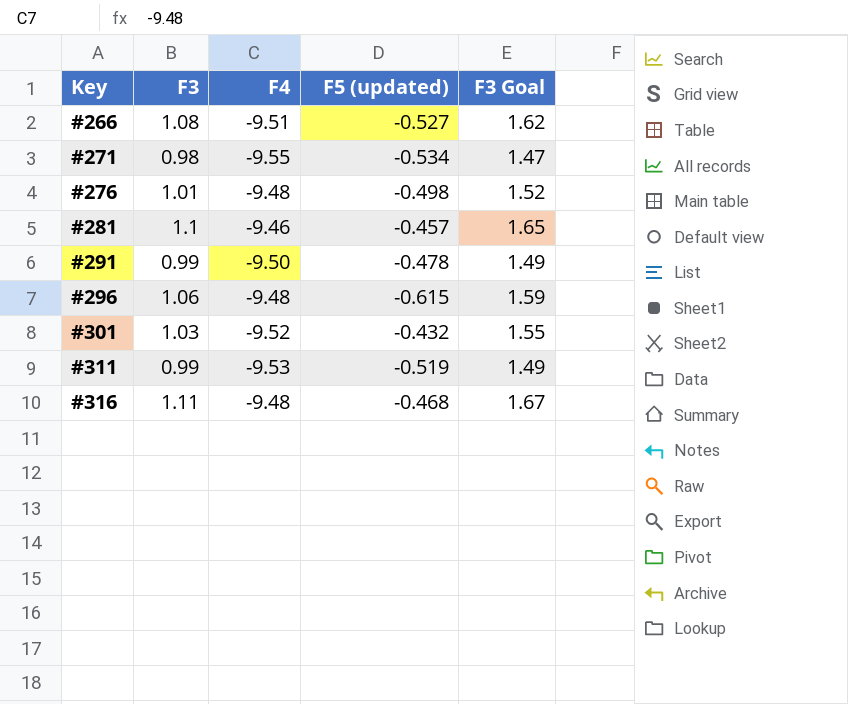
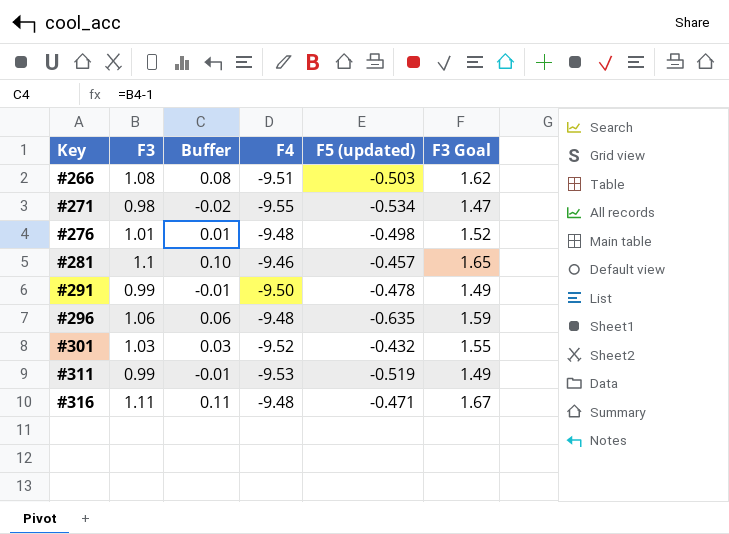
column Buffer | formula: none -> [F3] - 1
#266 | F5 (updated): -0.527 -> -0.503
#296 | F5 (updated): -0.615 -> -0.635
#316 | F5 (updated): -0.468 -> -0.471

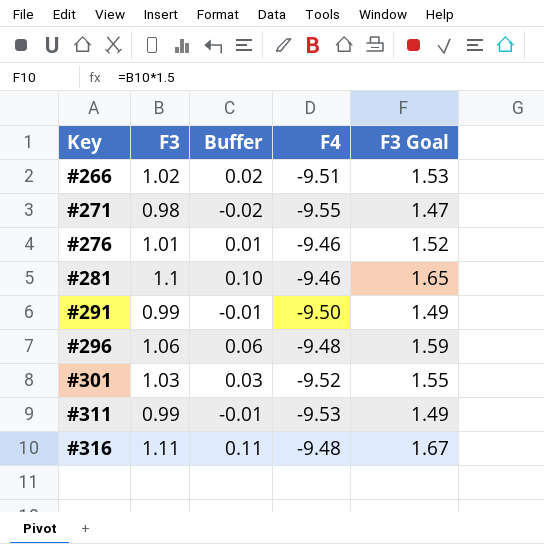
column F5 (updated) | position: 5 -> none
#266 | F3: 1.08 -> 1.02
#266 | Buffer: 0.08 -> 0.02
#266 | F3 Goal: 1.62 -> 1.53
#276 | F4: -9.48 -> -9.46

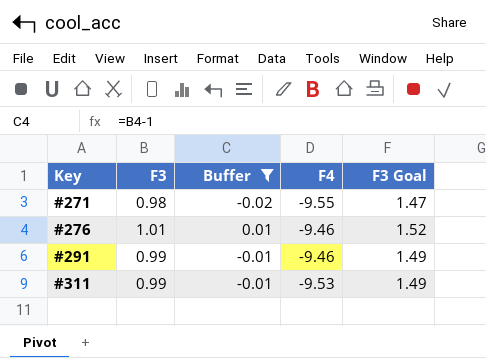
filter: none -> Buffer <= 0.01
#291 | F4: -9.50 -> -9.46

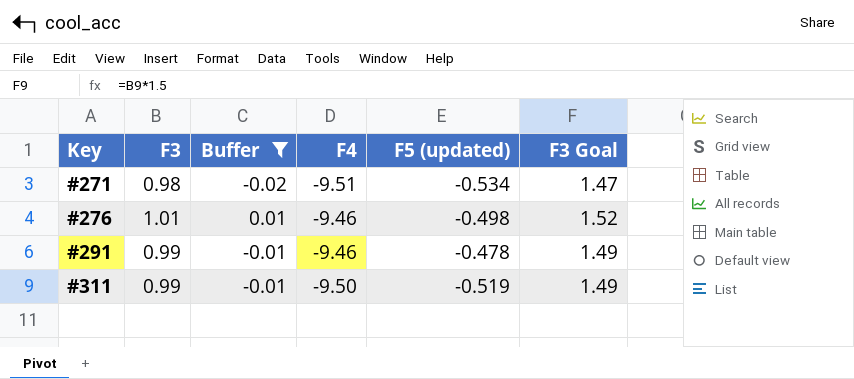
column F5 (updated) | position: none -> 5
#271 | F4: -9.55 -> -9.51
#311 | F4: -9.53 -> -9.50

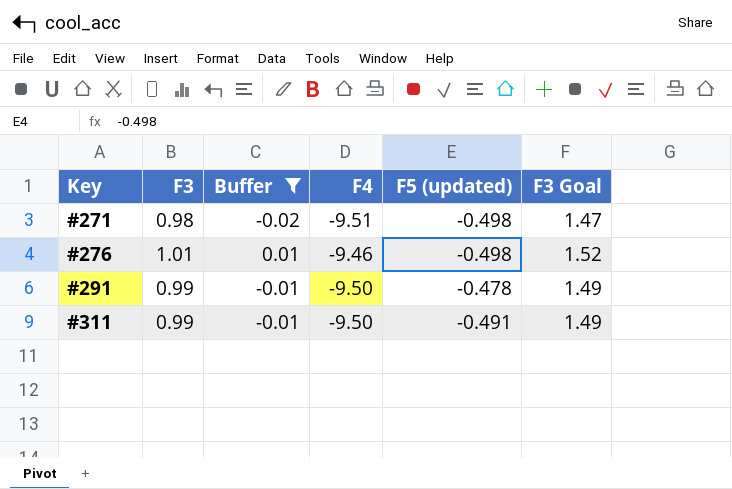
#271 | F5 (updated): -0.534 -> -0.498
#291 | F4: -9.46 -> -9.50
#311 | F5 (updated): -0.519 -> -0.491

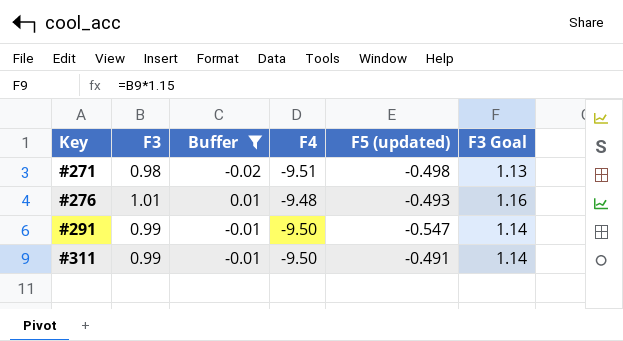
column F3 Goal | formula: [F3] * 1.5 -> [F3] * 1.15
#276 | F4: -9.46 -> -9.48
#276 | F5 (updated): -0.498 -> -0.493
#291 | F5 (updated): -0.478 -> -0.547

